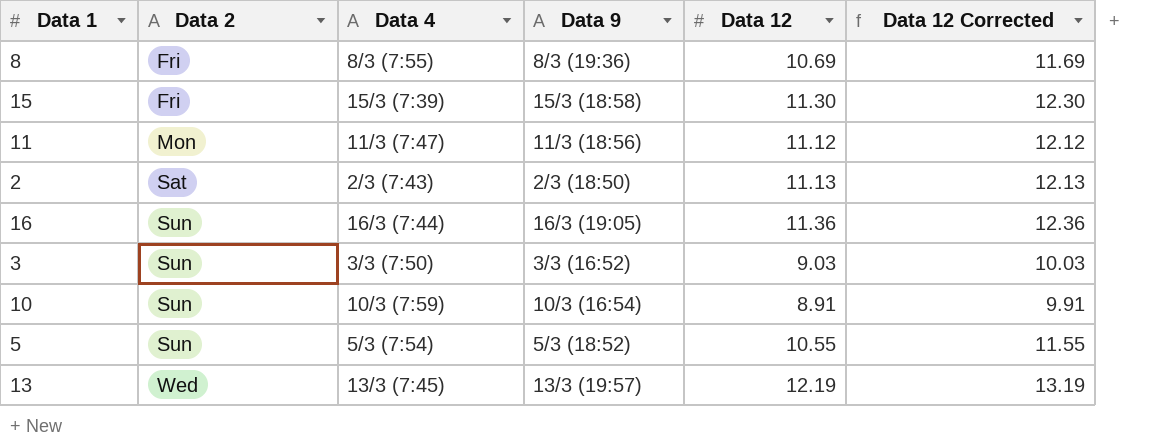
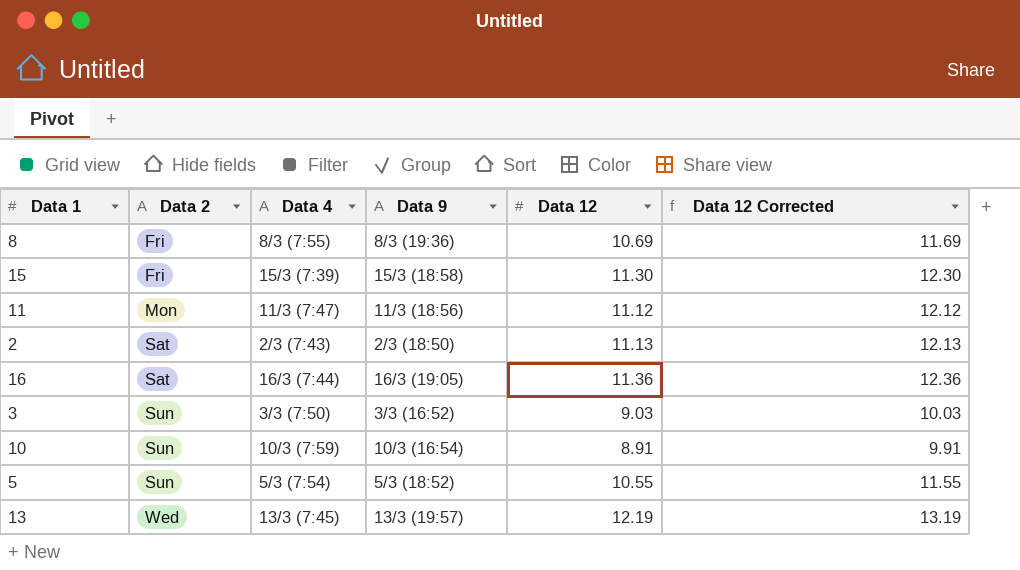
16 | Data 2: Sun -> Sat

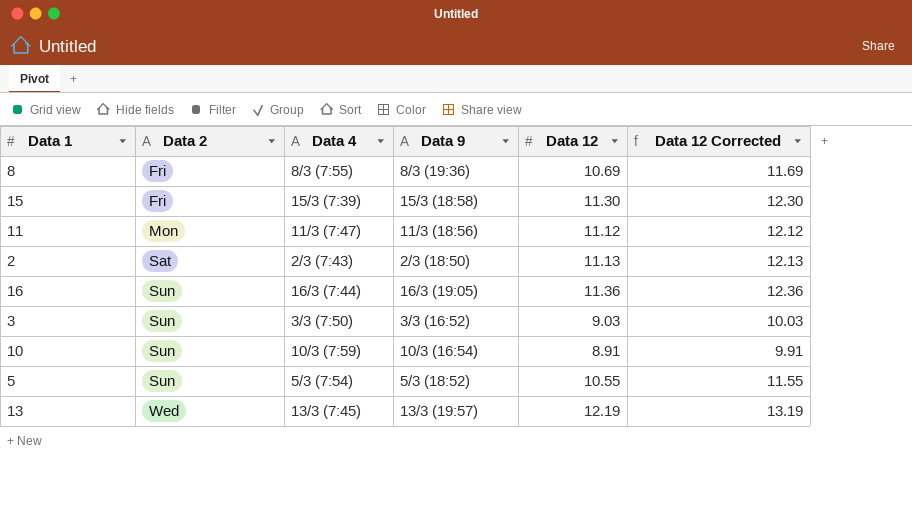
16 | Data 2: Sat -> Sun

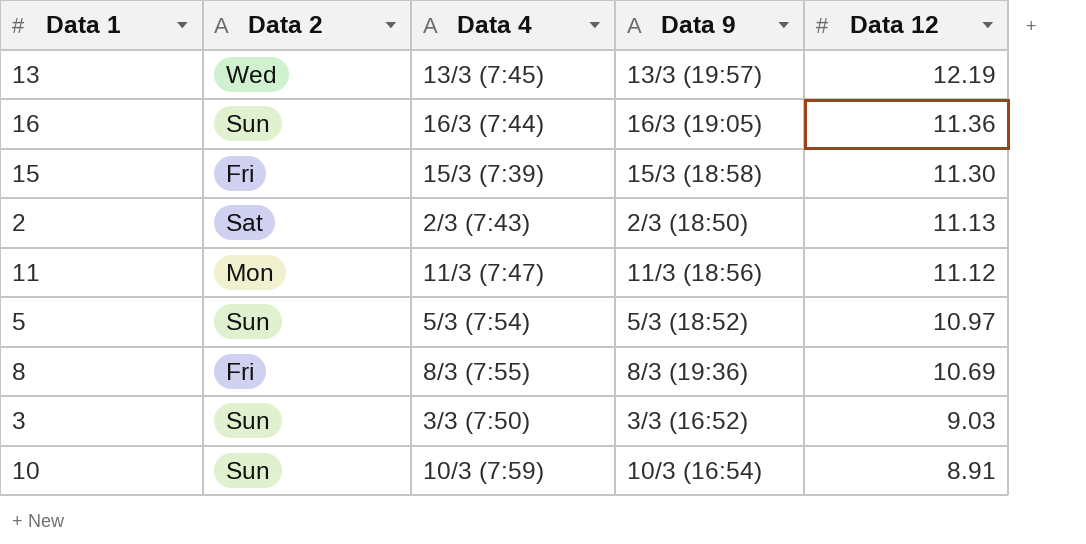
row order: Data 2 ascending -> Data 12 descending
column Data 12 Corrected | formula: [Data 12] + 1 -> none
5 | Data 12: 10.55 -> 10.97

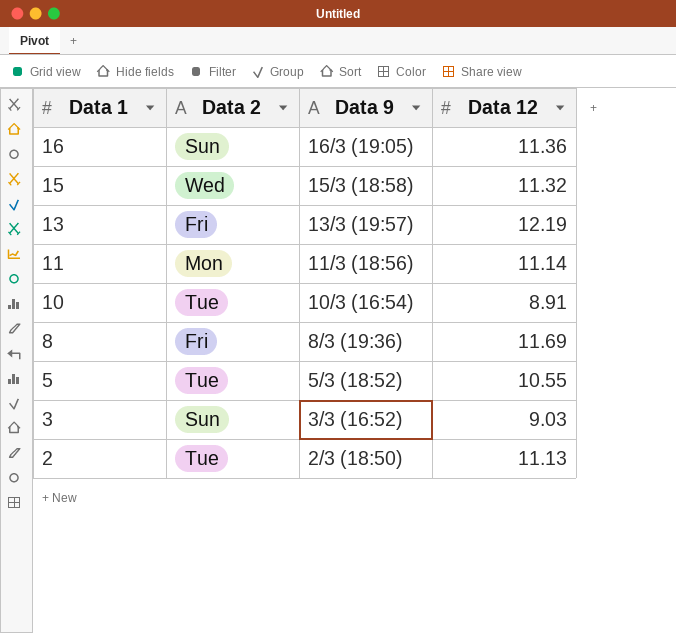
row order: Data 12 descending -> Data 1 descending
column Data 4 | position: 3 -> none
15 | Data 2: Fri -> Wed
15 | Data 12: 11.30 -> 11.32
13 | Data 2: Wed -> Fri
11 | Data 12: 11.12 -> 11.14
10 | Data 2: Sun -> Tue
8 | Data 12: 10.69 -> 11.69
5 | Data 2: Sun -> Tue
5 | Data 12: 10.97 -> 10.55
2 | Data 2: Sat -> Tue

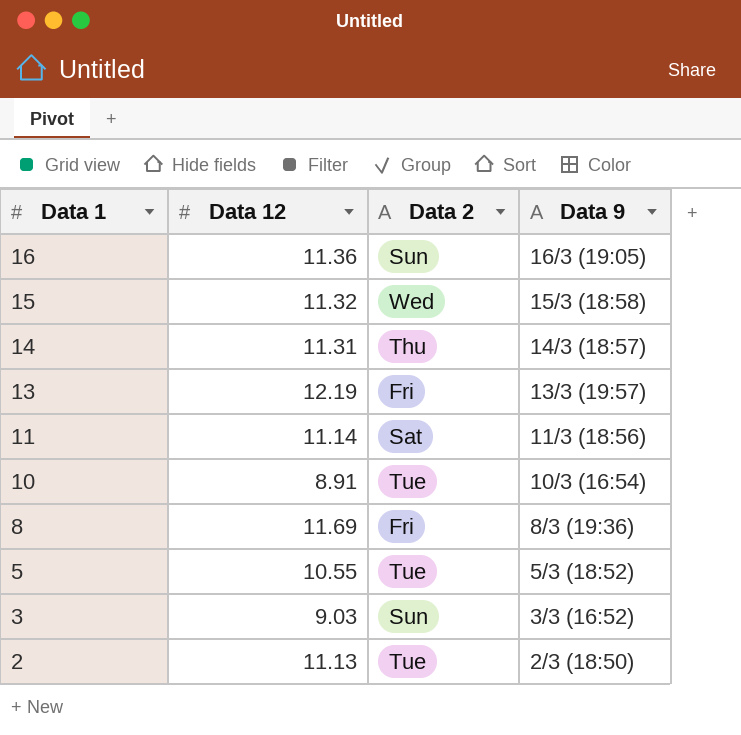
column Data 12 | position: 4 -> 2
row 14: none -> 11.31 | Thu | 14/3 (18:57)
11 | Data 2: Mon -> Sat

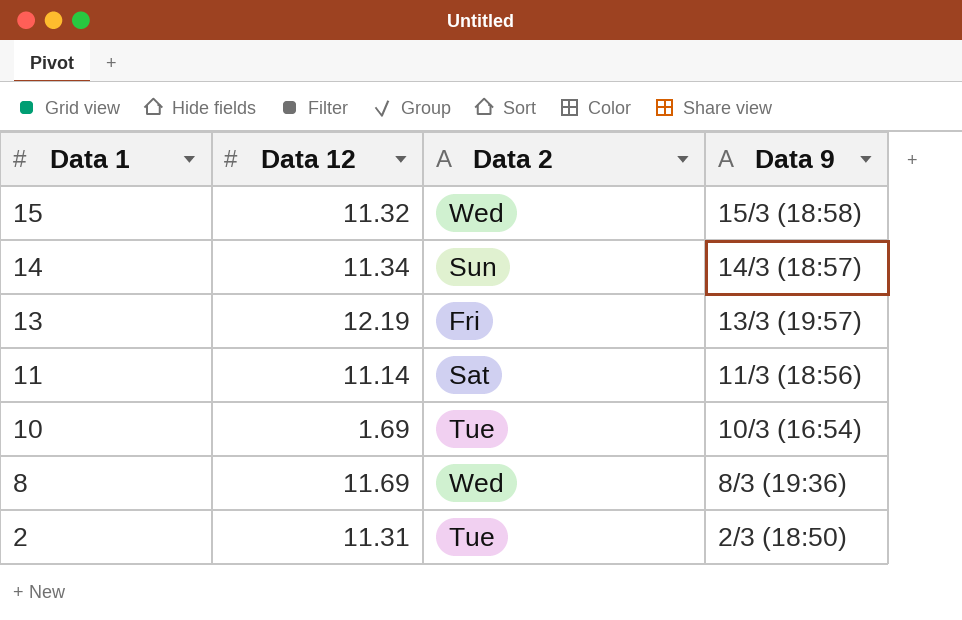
row 16: 11.36 | Sun | 16/3 (19:05) -> none
row 5: 10.55 | Tue | 5/3 (18:52) -> none
row 3: 9.03 | Sun | 3/3 (16:52) -> none
14 | Data 12: 11.31 -> 11.34
14 | Data 2: Thu -> Sun
10 | Data 12: 8.91 -> 1.69
8 | Data 2: Fri -> Wed
2 | Data 12: 11.13 -> 11.31

